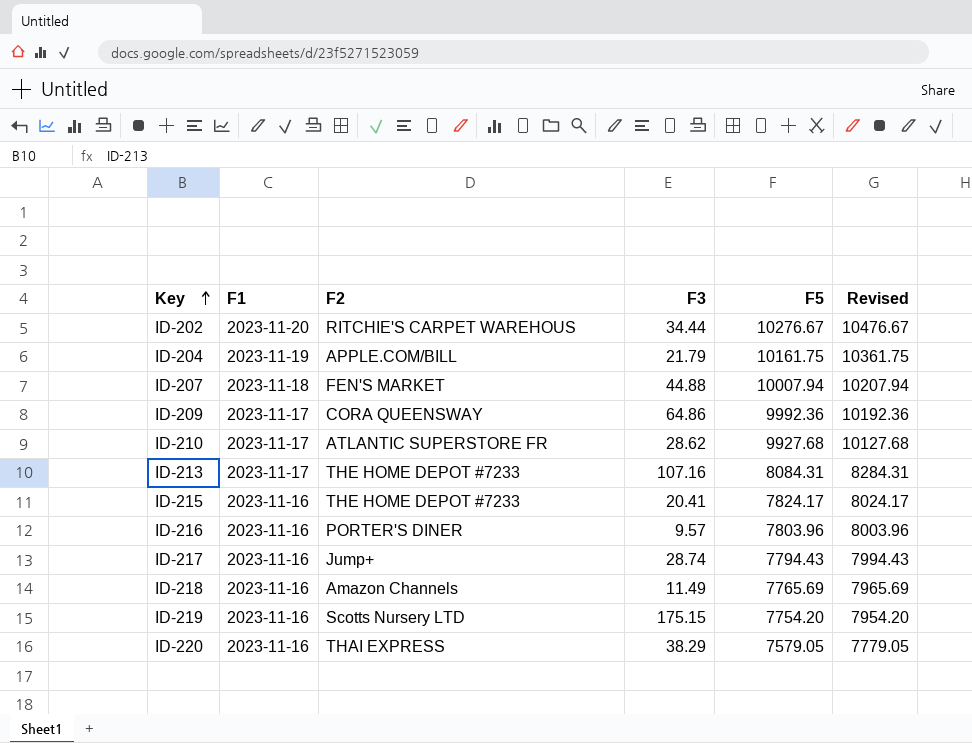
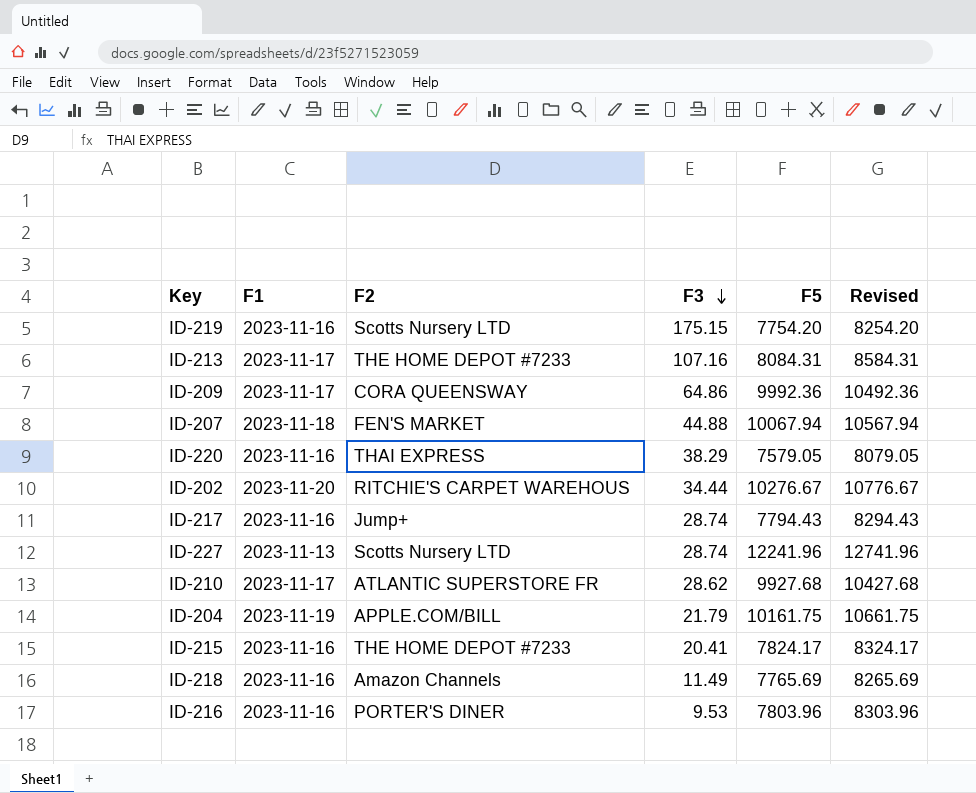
row order: Key ascending -> F3 descending
column Revised | formula: [F5] + 200 -> [F5] + 500
ID-207 | F5: 10007.94 -> 10067.94
row ID-227: none -> 2023-11-13 | Scotts Nursery LTD | 28.74 | 12241.96 | 12741.96
ID-216 | F3: 9.57 -> 9.53

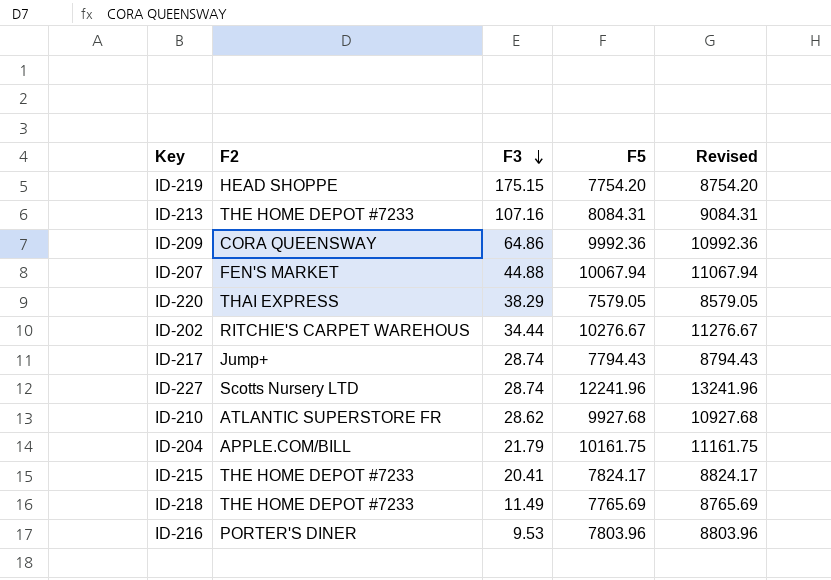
column F1 | position: 2 -> none
column Revised | formula: [F5] + 500 -> [F5] + 1000
ID-219 | F2: Scotts Nursery LTD -> HEAD SHOPPE
ID-218 | F2: Amazon Channels -> THE HOME DEPOT #7233

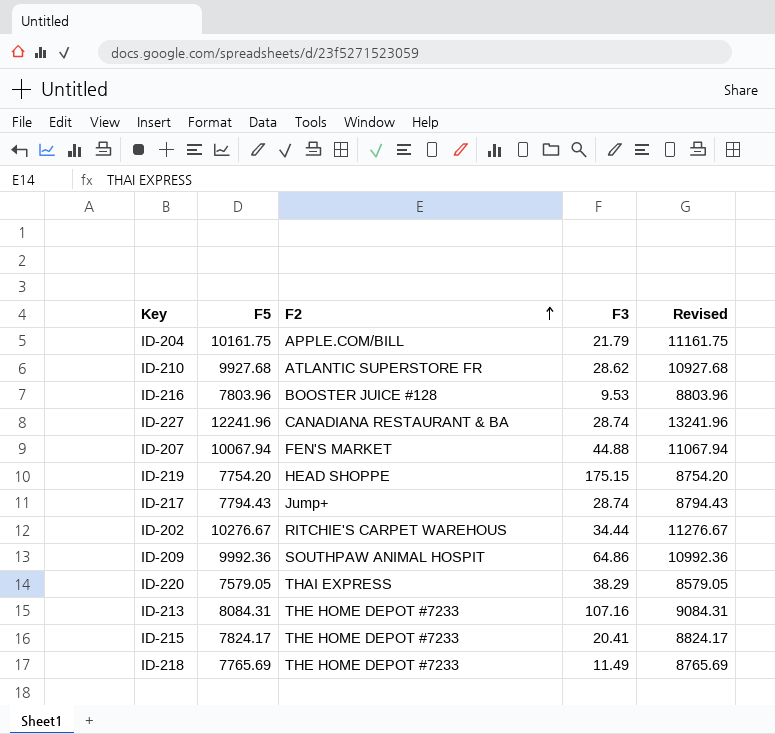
row order: F3 descending -> F2 ascending
column F5 | position: 4 -> 2
ID-216 | F2: PORTER'S DINER -> BOOSTER JUICE #128
ID-227 | F2: Scotts Nursery LTD -> CANADIANA RESTAURANT & BA
ID-209 | F2: CORA QUEENSWAY -> SOUTHPAW ANIMAL HOSPIT

